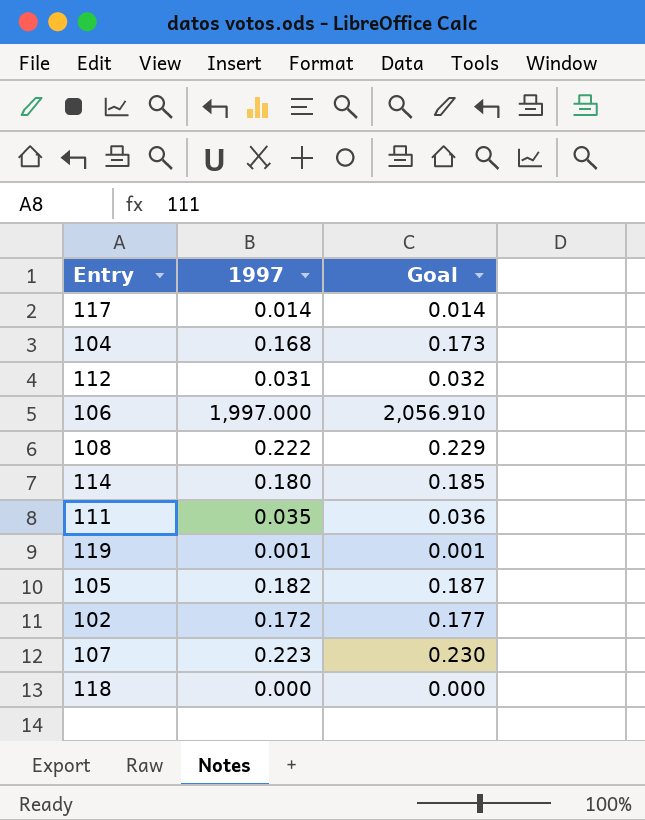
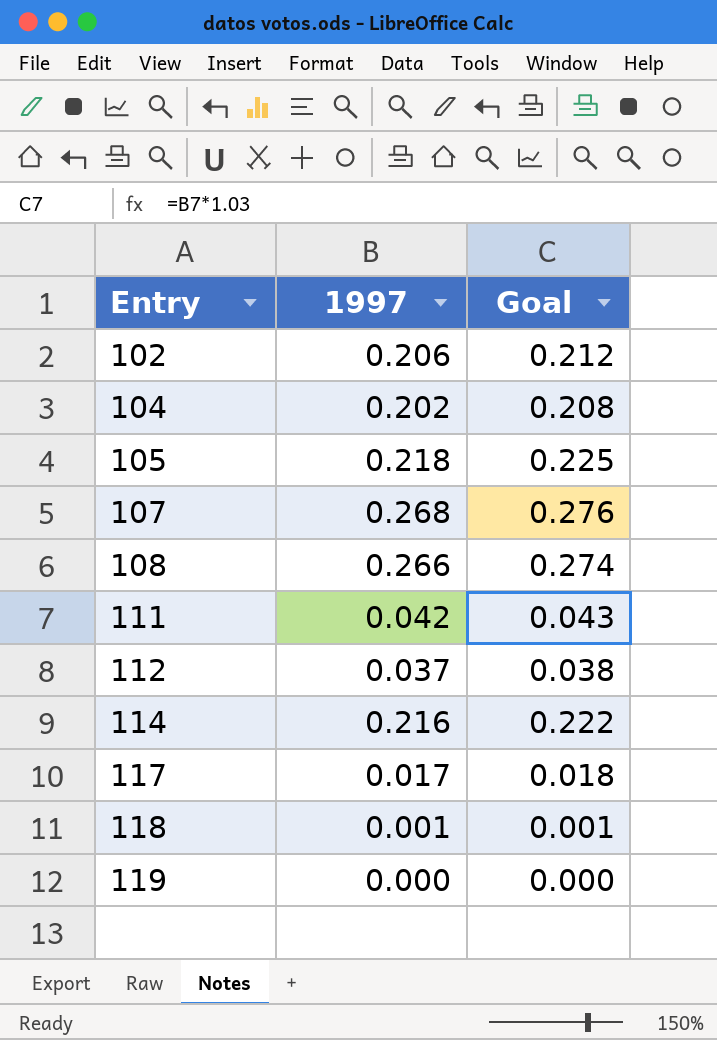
row order: none -> Entry ascending
row 106: 1,997.000 | 2,056.910 -> none
102 | 1997: 0.172 -> 0.206
102 | Goal: 0.177 -> 0.212
104 | 1997: 0.168 -> 0.202
104 | Goal: 0.173 -> 0.208
105 | 1997: 0.182 -> 0.218
105 | Goal: 0.187 -> 0.225
107 | 1997: 0.223 -> 0.268
107 | Goal: 0.230 -> 0.276
108 | 1997: 0.222 -> 0.266
108 | Goal: 0.229 -> 0.274
111 | 1997: 0.035 -> 0.042
111 | Goal: 0.036 -> 0.043
112 | 1997: 0.031 -> 0.037
112 | Goal: 0.032 -> 0.038
114 | 1997: 0.180 -> 0.216
114 | Goal: 0.185 -> 0.222
117 | 1997: 0.014 -> 0.017
117 | Goal: 0.014 -> 0.018
118 | 1997: 0.000 -> 0.001
118 | Goal: 0.000 -> 0.001
119 | 1997: 0.001 -> 0.000
119 | Goal: 0.001 -> 0.000

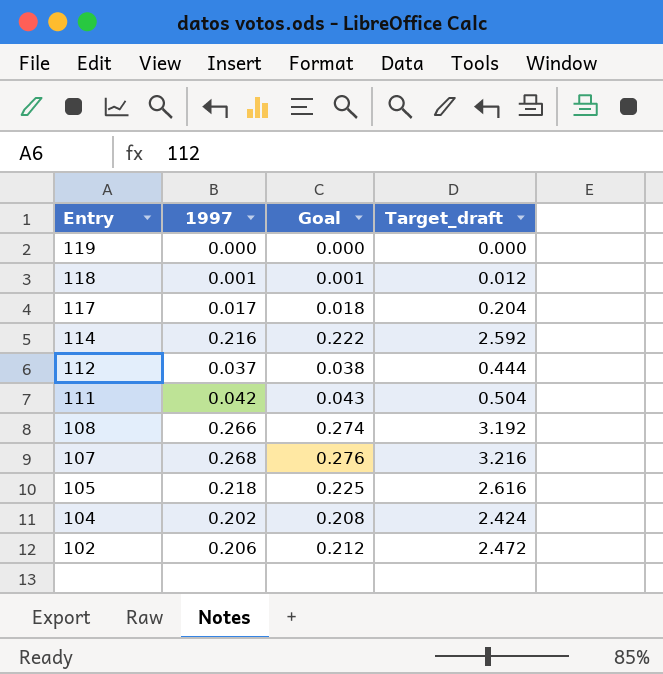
row order: Entry ascending -> Entry descending
column Target_draft | formula: none -> [1997] * 12

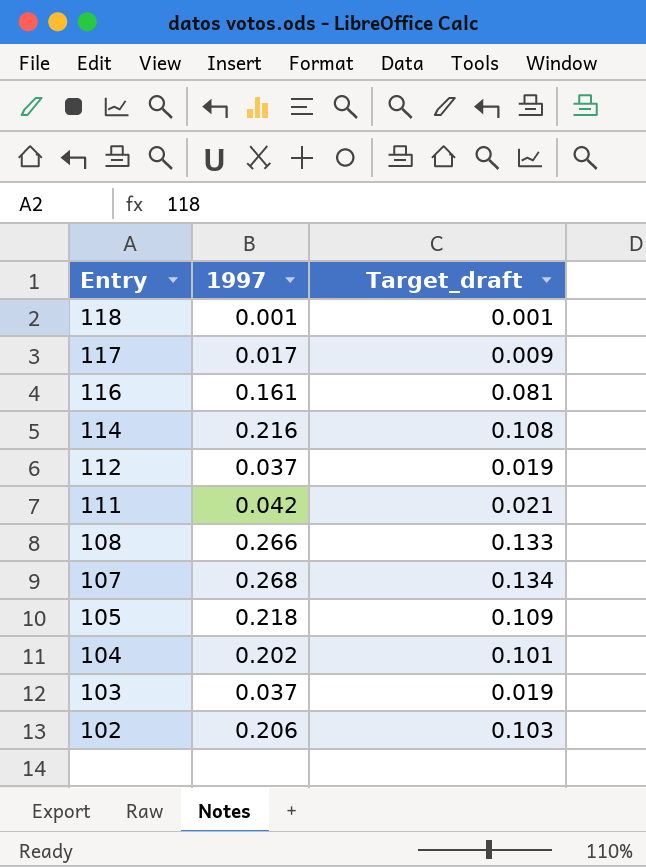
column Goal | formula: [1997] * 1.03 -> none
column Target_draft | formula: [1997] * 12 -> [1997] * 0.5
row 119: 0.000 | 0.000 | 0.000 -> none
row 116: none -> 0.161 | 0.081
row 103: none -> 0.037 | 0.019

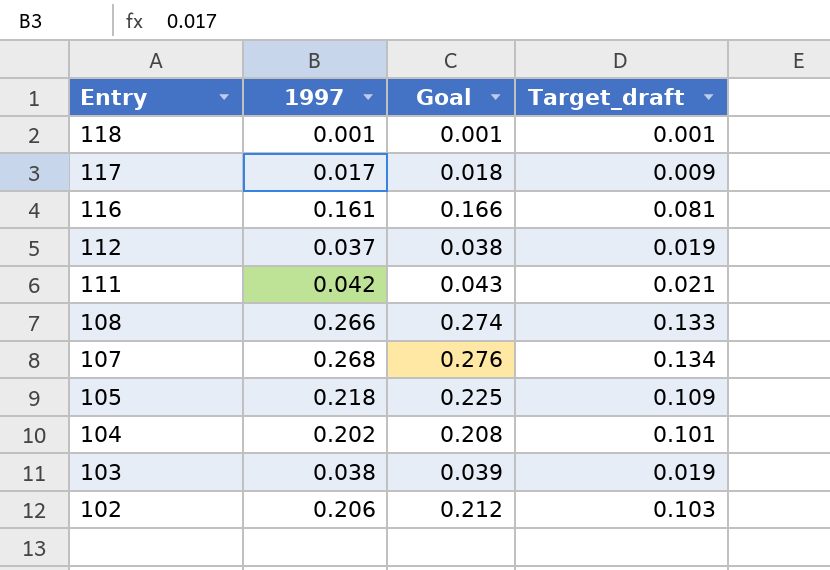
column Goal | formula: none -> [1997] * 1.03
row 114: 0.216 | 0.108 -> none
103 | 1997: 0.037 -> 0.038

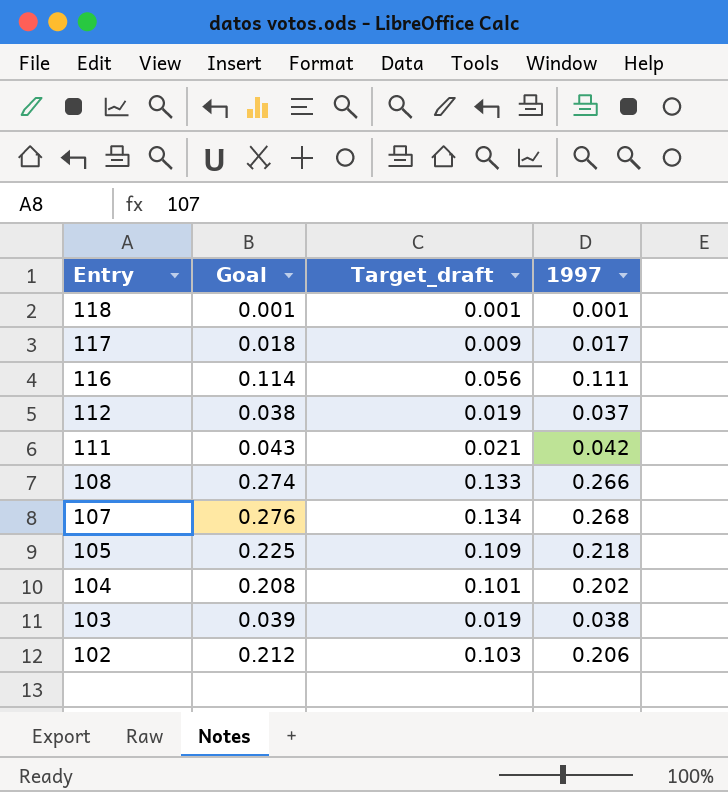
column 1997 | position: 2 -> 4
116 | Goal: 0.166 -> 0.114
116 | Target_draft: 0.081 -> 0.056
116 | 1997: 0.161 -> 0.111

